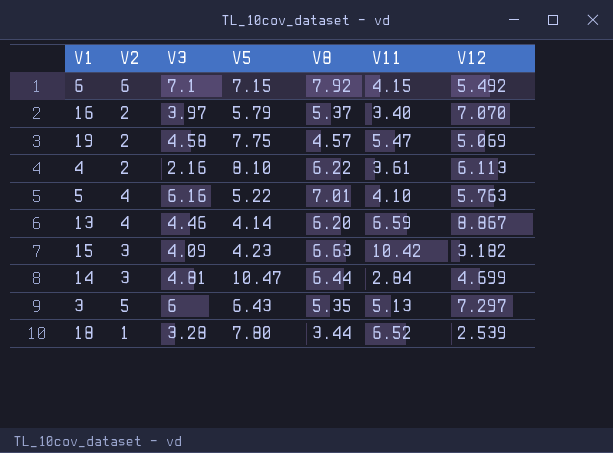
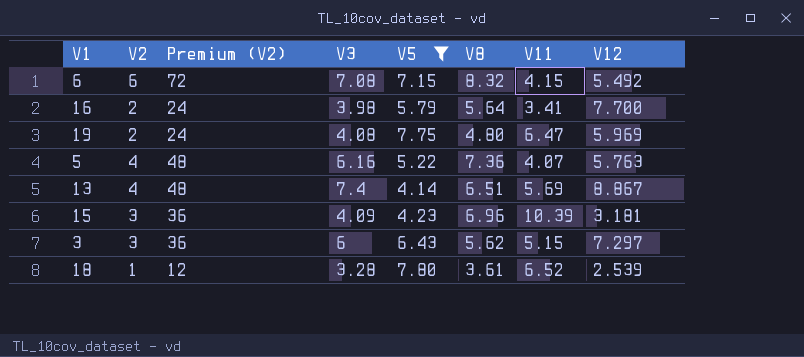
filter: none -> V5 <= 7.80
column Premium (V2) | formula: none -> [V2] * 12
6 | V3: 7.1 -> 7.08
6 | V8: 7.92 -> 8.32
16 | V3: 3.97 -> 3.98
16 | V8: 5.37 -> 5.64
16 | V11: 3.40 -> 3.41
16 | V12: 7.070 -> 7.700
19 | V3: 4.58 -> 4.08
19 | V8: 4.57 -> 4.80
19 | V11: 5.47 -> 6.47
19 | V12: 5.069 -> 5.969
5 | V8: 7.01 -> 7.36
5 | V11: 4.10 -> 4.07
13 | V3: 4.46 -> 7.4
13 | V8: 6.20 -> 6.51
13 | V11: 6.59 -> 5.69
15 | V8: 6.63 -> 6.96
15 | V11: 10.42 -> 10.39
15 | V12: 3.182 -> 3.181
3 | V2: 5 -> 3
3 | V8: 5.35 -> 5.62
3 | V11: 5.13 -> 5.15
18 | V8: 3.44 -> 3.61

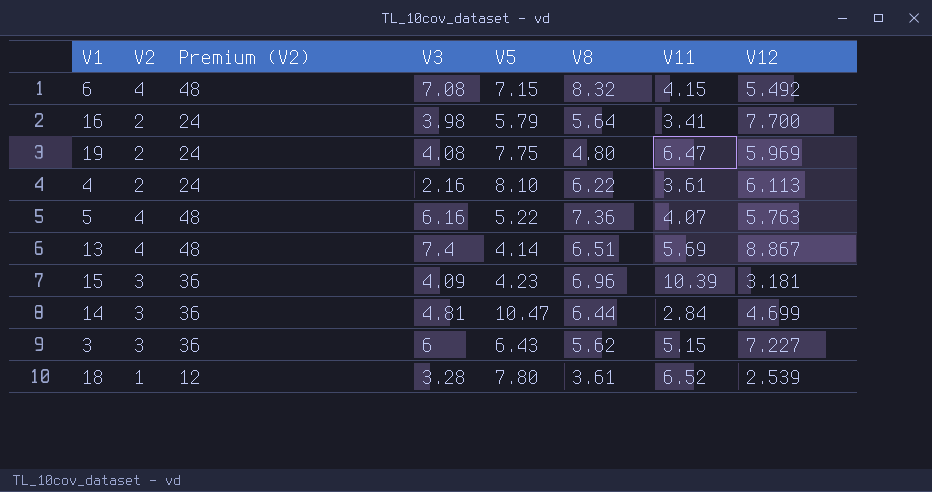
filter: V5 <= 7.80 -> none
6 | V2: 6 -> 4
6 | Premium (V2): 72 -> 48
3 | V12: 7.297 -> 7.227

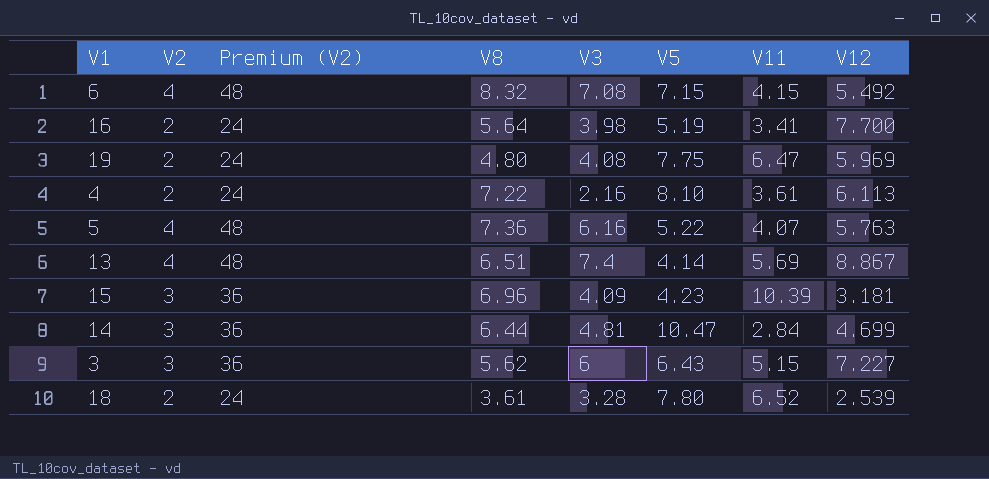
column V8 | position: 6 -> 4
16 | V5: 5.79 -> 5.19
4 | V8: 6.22 -> 7.22
18 | V2: 1 -> 2
18 | Premium (V2): 12 -> 24

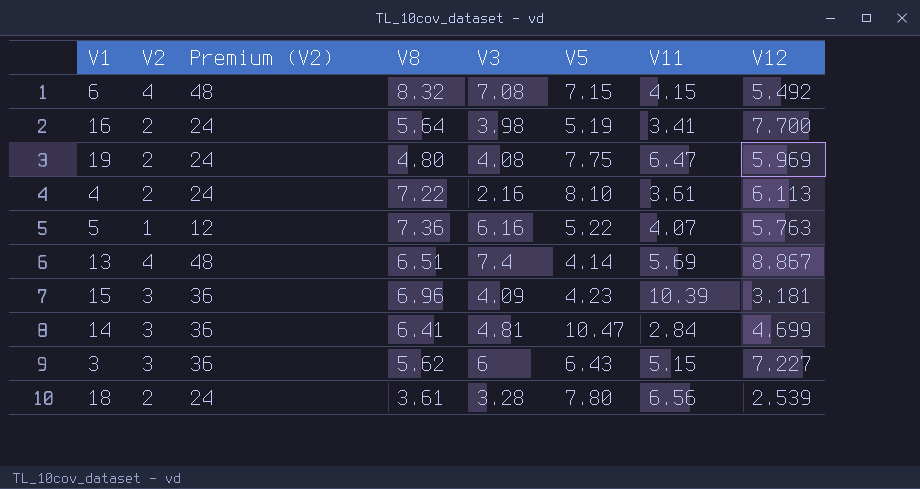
5 | V2: 4 -> 1
5 | Premium (V2): 48 -> 12
14 | V8: 6.44 -> 6.41
18 | V11: 6.52 -> 6.56

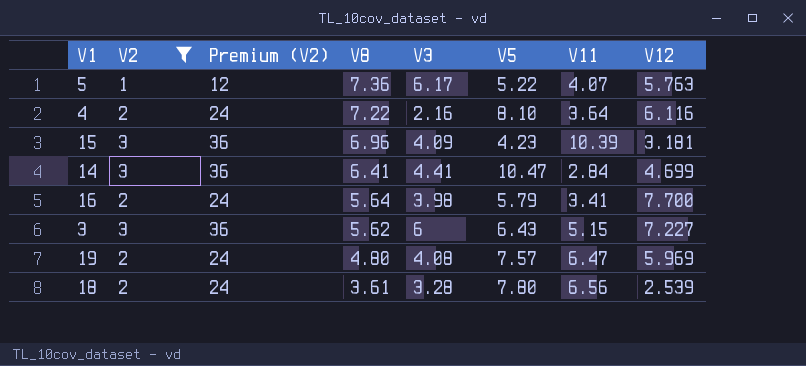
filter: none -> V2 != 4
row order: none -> V8 descending
5 | V3: 6.16 -> 6.17
4 | V11: 3.61 -> 3.64
4 | V12: 6.113 -> 6.116
14 | V3: 4.81 -> 4.41
16 | V5: 5.19 -> 5.79
19 | V5: 7.75 -> 7.57

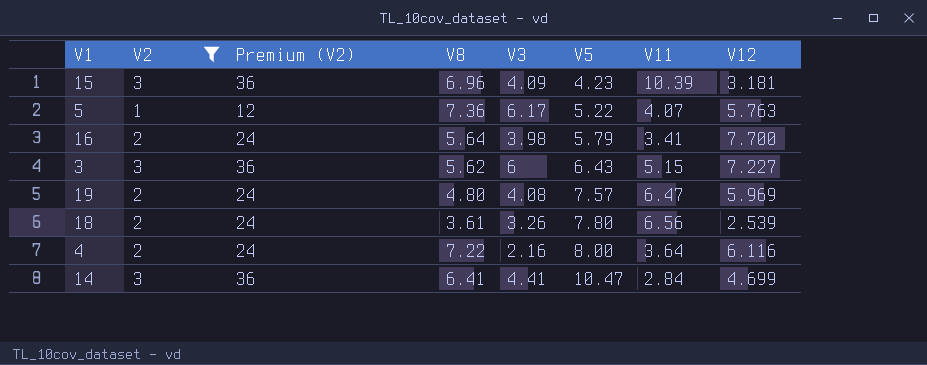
row order: V8 descending -> V5 ascending
18 | V3: 3.28 -> 3.26
4 | V5: 8.10 -> 8.00

